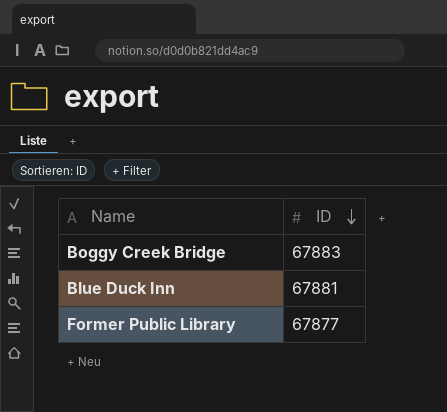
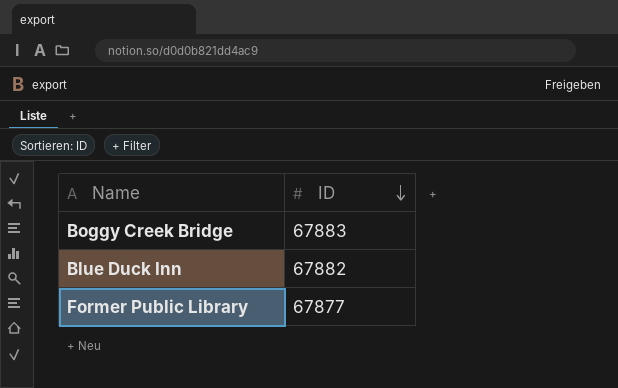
Blue Duck Inn | ID: 67881 -> 67882

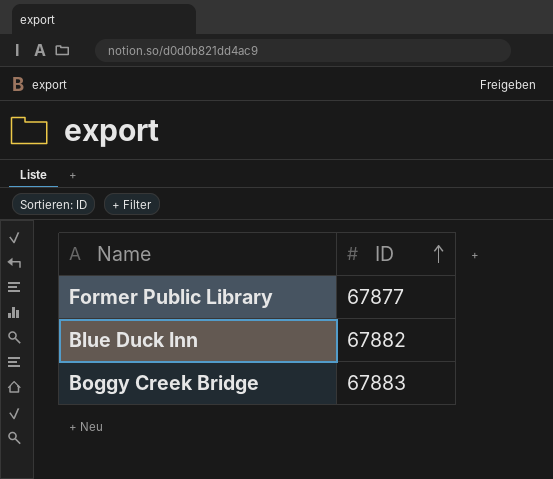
row order: ID descending -> ID ascending

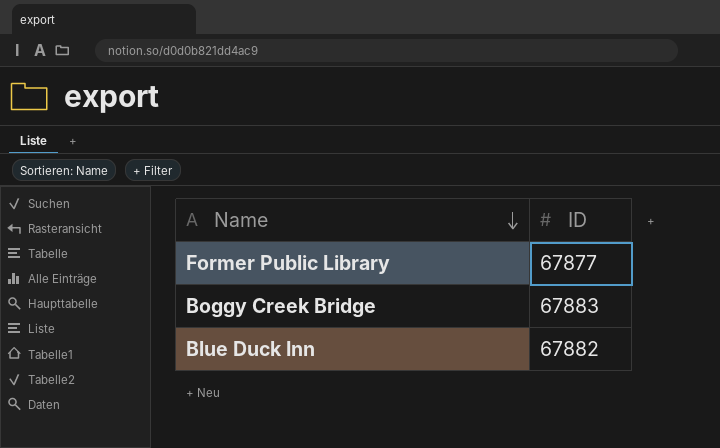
row order: ID ascending -> Name descending

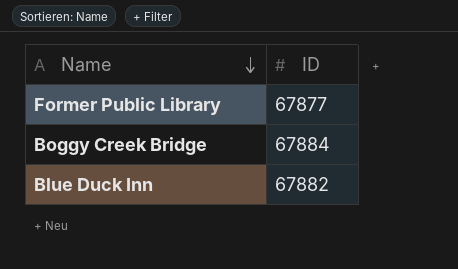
Boggy Creek Bridge | ID: 67883 -> 67884

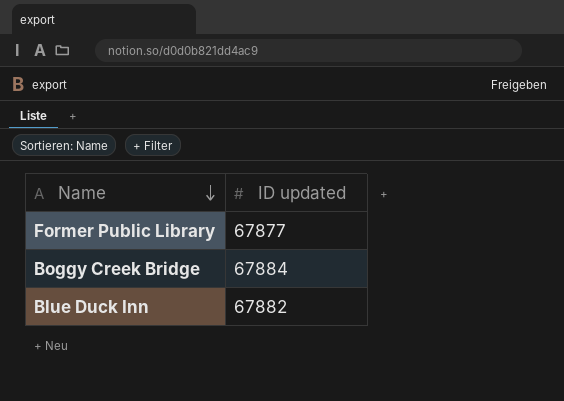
column name: ID -> ID updated

